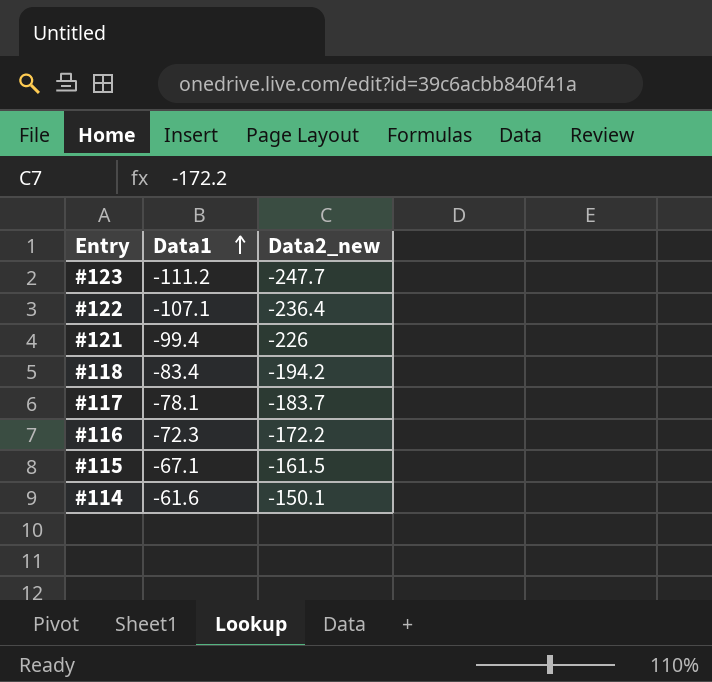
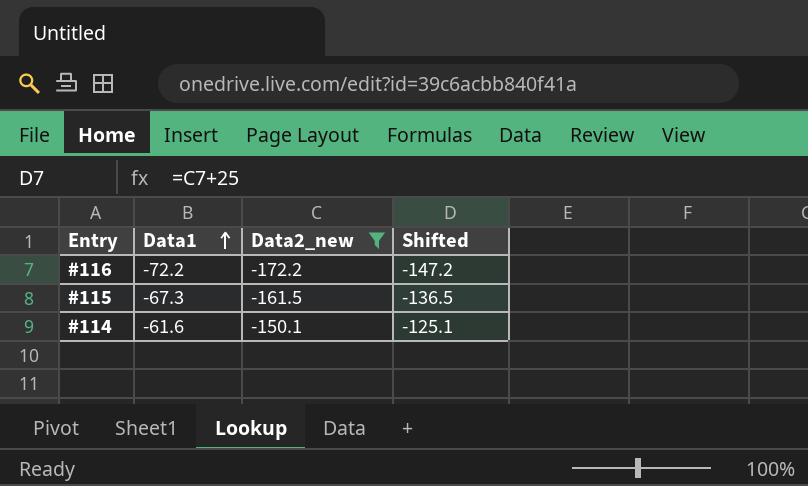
filter: none -> Data2_new >= -172.2
column Shifted | formula: none -> [Data2_new] + 25
#116 | Data1: -72.3 -> -72.2
#115 | Data1: -67.1 -> -67.3

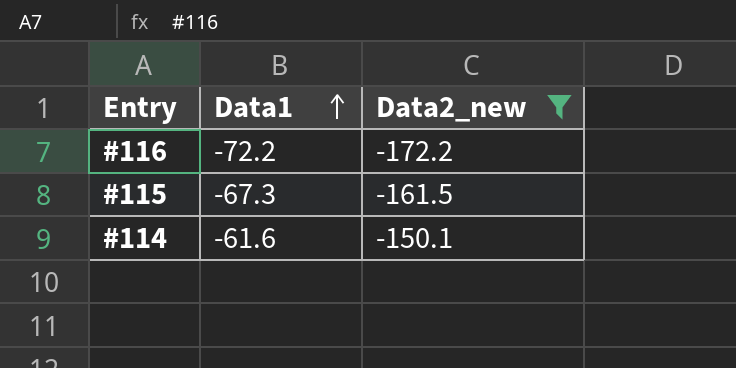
column Shifted | formula: [Data2_new] + 25 -> none

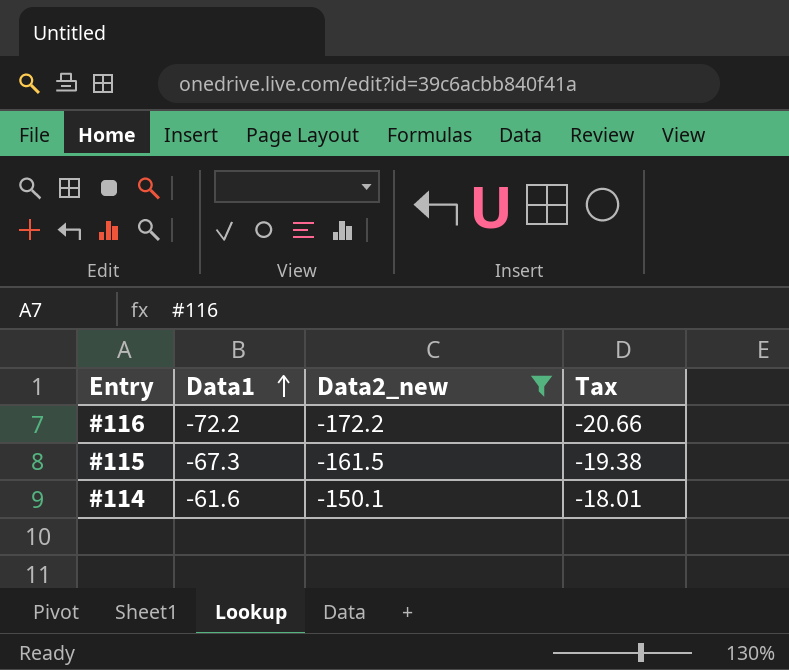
column Tax | formula: none -> [Data2_new] * 0.12

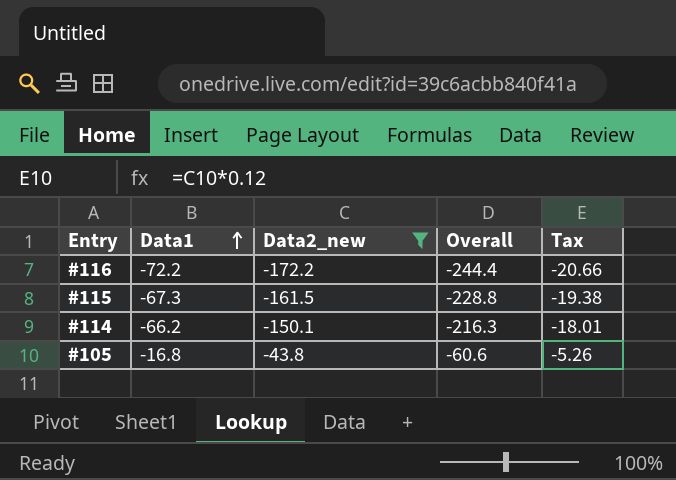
column Overall | formula: none -> [Data1] + [Data2_new]
#114 | Data1: -61.6 -> -66.2
row #105: none -> -16.8 | -43.8 | -60.6 | -5.26

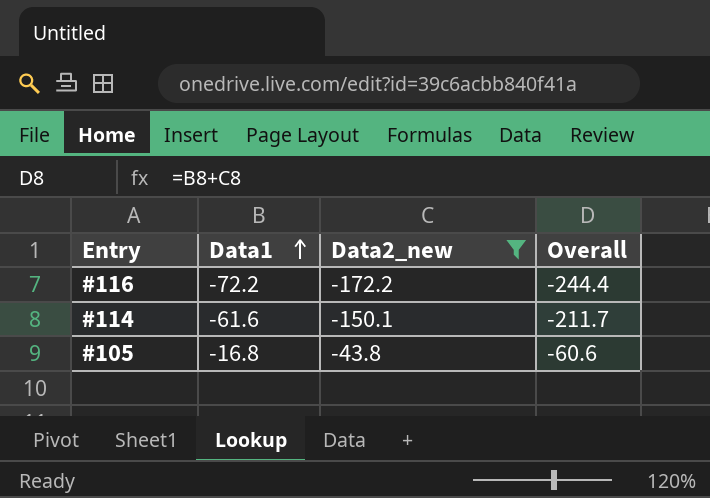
column Tax | formula: [Data2_new] * 0.12 -> none
row #115: -67.3 | -161.5 | -228.8 | -19.38 -> none
#114 | Data1: -66.2 -> -61.6
#114 | Overall: -216.3 -> -211.7

